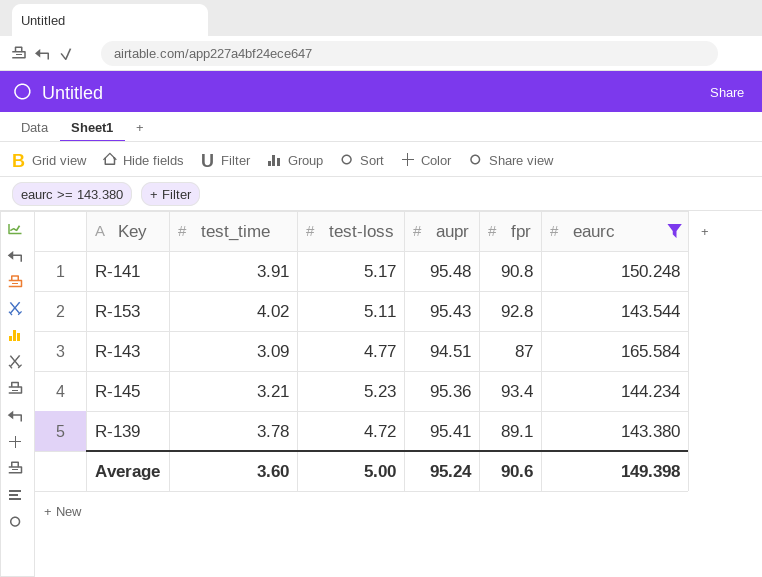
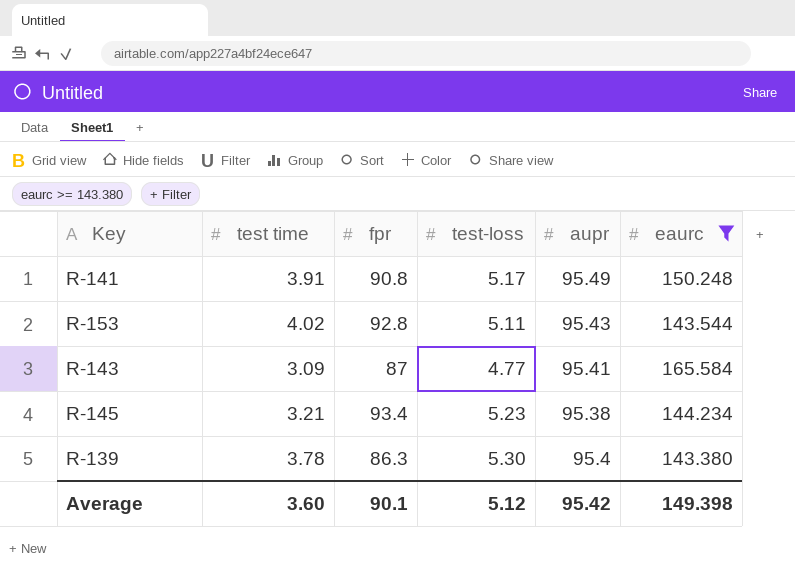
column name: test_time -> test time
column fpr | position: 5 -> 3
R-141 | aupr: 95.48 -> 95.49
R-143 | aupr: 94.51 -> 95.41
R-145 | aupr: 95.36 -> 95.38
R-139 | fpr: 89.1 -> 86.3
R-139 | test-loss: 4.72 -> 5.30
R-139 | aupr: 95.41 -> 95.4
Average | fpr: 90.6 -> 90.1
Average | test-loss: 5.00 -> 5.12
Average | aupr: 95.24 -> 95.42

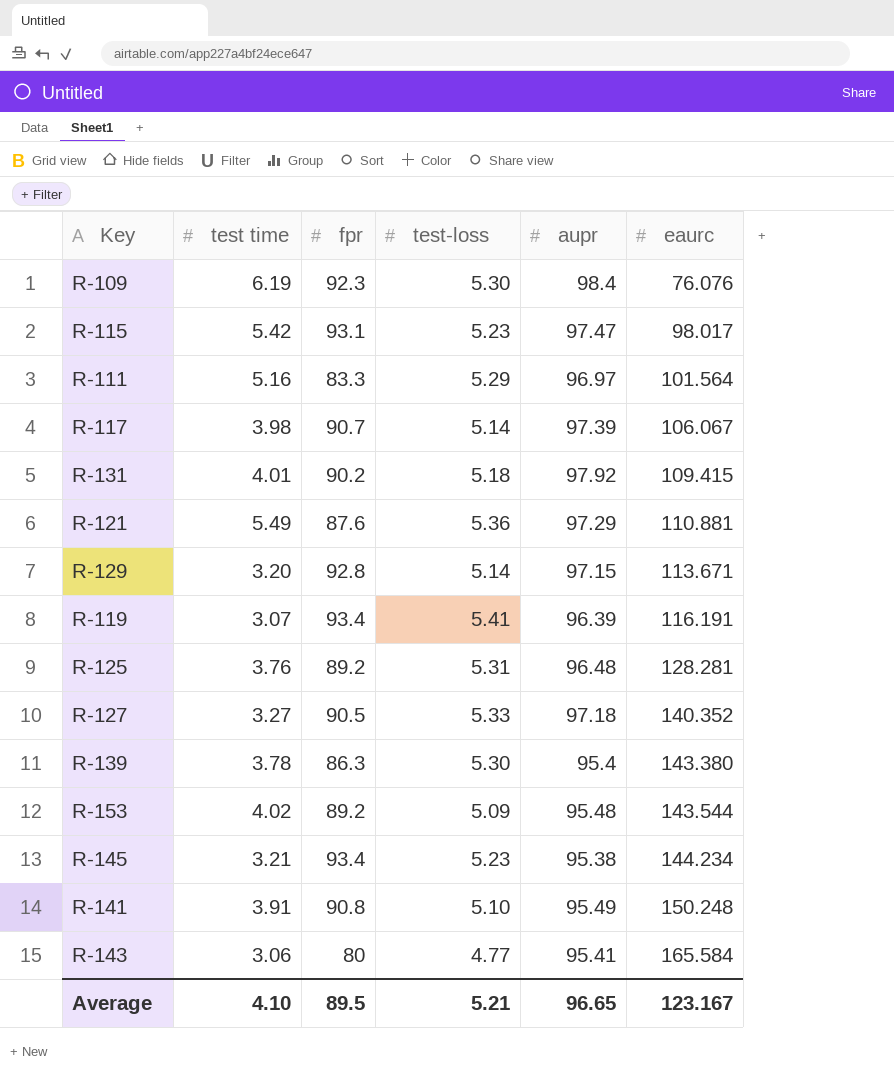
filter: eaurc >= 143.380 -> none
row order: none -> eaurc ascending
R-153 | fpr: 92.8 -> 89.2
R-153 | test-loss: 5.11 -> 5.09
R-153 | aupr: 95.43 -> 95.48
R-141 | test-loss: 5.17 -> 5.10
R-143 | test time: 3.09 -> 3.06
R-143 | fpr: 87 -> 80
Average | test time: 3.60 -> 4.10
Average | fpr: 90.1 -> 89.5
Average | test-loss: 5.12 -> 5.21
Average | aupr: 95.42 -> 96.65
Average | eaurc: 149.398 -> 123.167

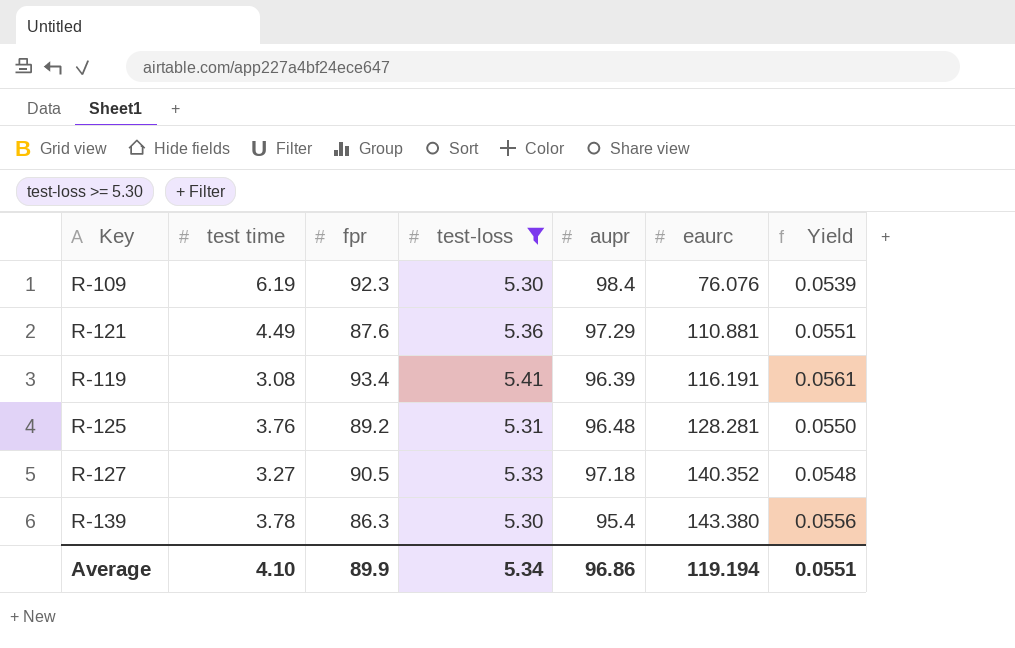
filter: none -> test-loss >= 5.30
column Yield | formula: none -> [test-loss] / [aupr]
R-121 | test time: 5.49 -> 4.49
R-119 | test time: 3.07 -> 3.08
Average | fpr: 89.5 -> 89.9
Average | test-loss: 5.21 -> 5.34
Average | aupr: 96.65 -> 96.86
Average | eaurc: 123.167 -> 119.194

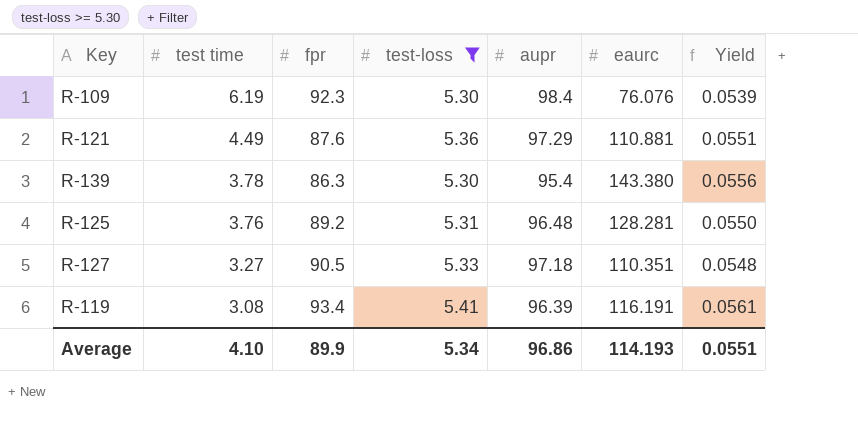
row order: eaurc ascending -> test time descending
R-127 | eaurc: 140.352 -> 110.351
Average | eaurc: 119.194 -> 114.193

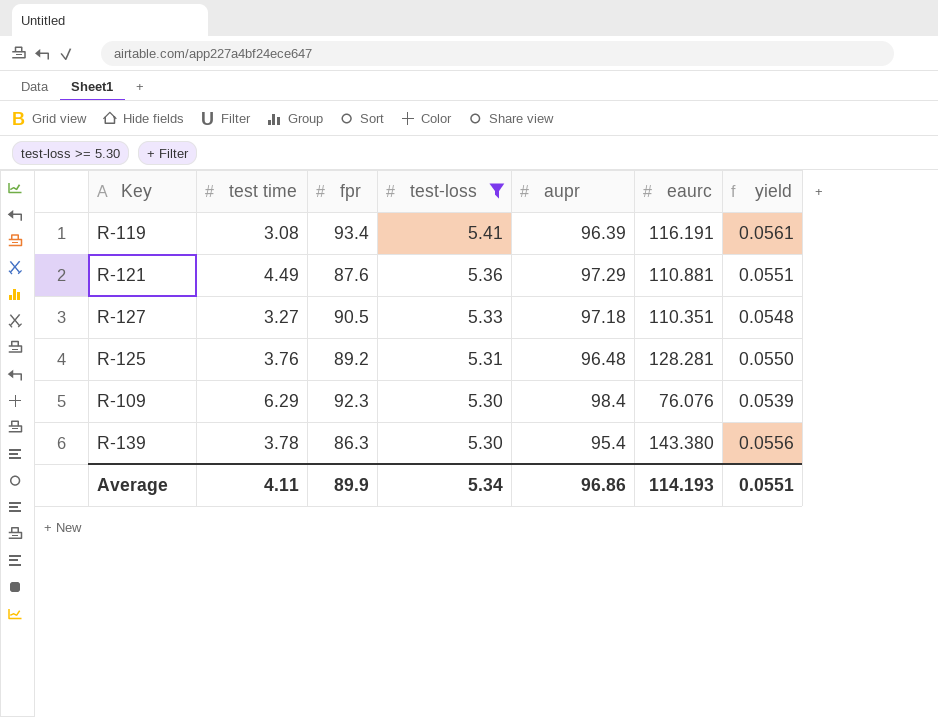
row order: test time descending -> test-loss descending
column name: Yield -> yield
R-109 | test time: 6.19 -> 6.29
Average | test time: 4.10 -> 4.11

